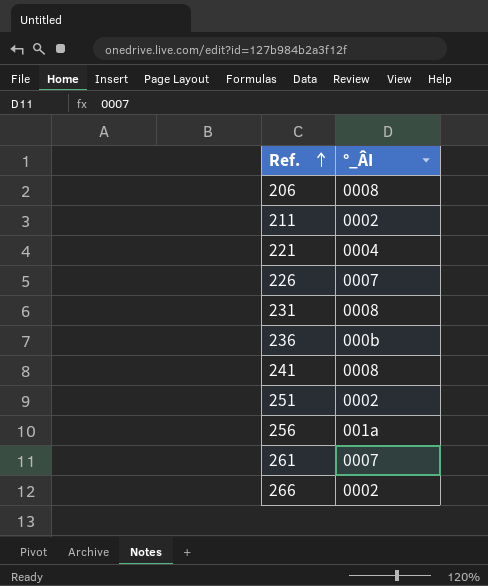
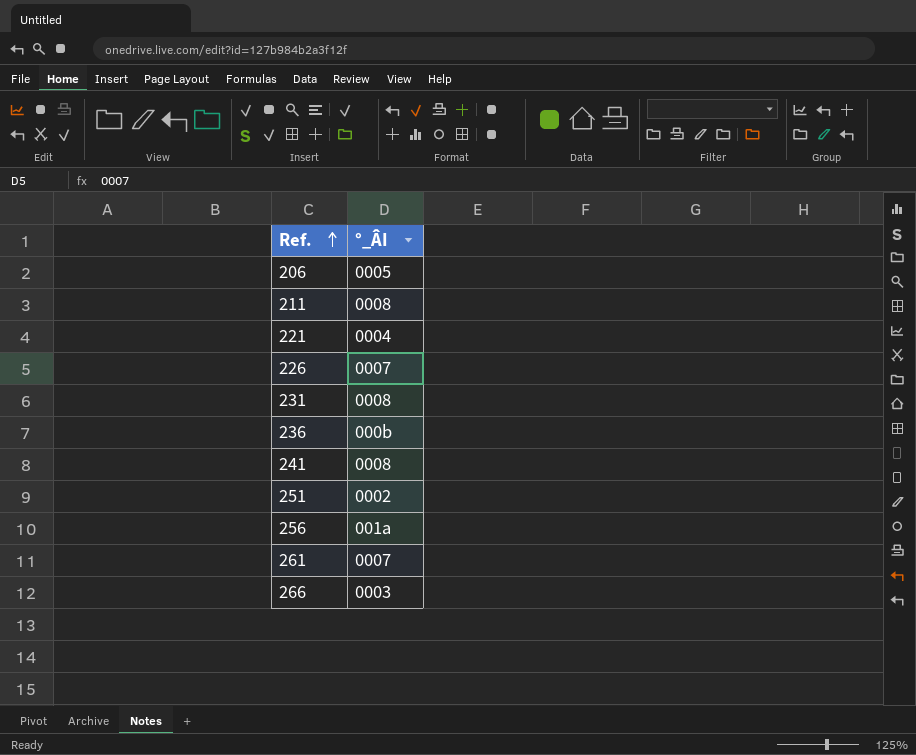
206 | °_ÂI: 0008 -> 0005
211 | °_ÂI: 0002 -> 0008
266 | °_ÂI: 0002 -> 0003

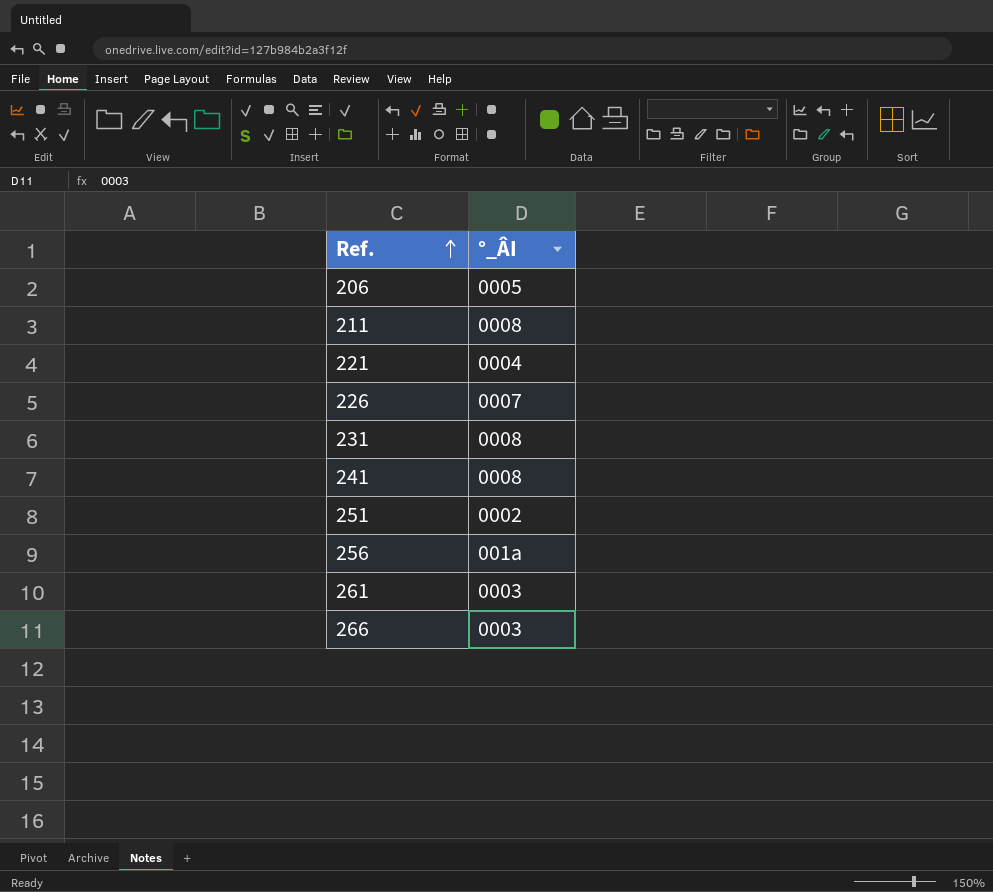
row 236: 000b -> none
261 | °_ÂI: 0007 -> 0003

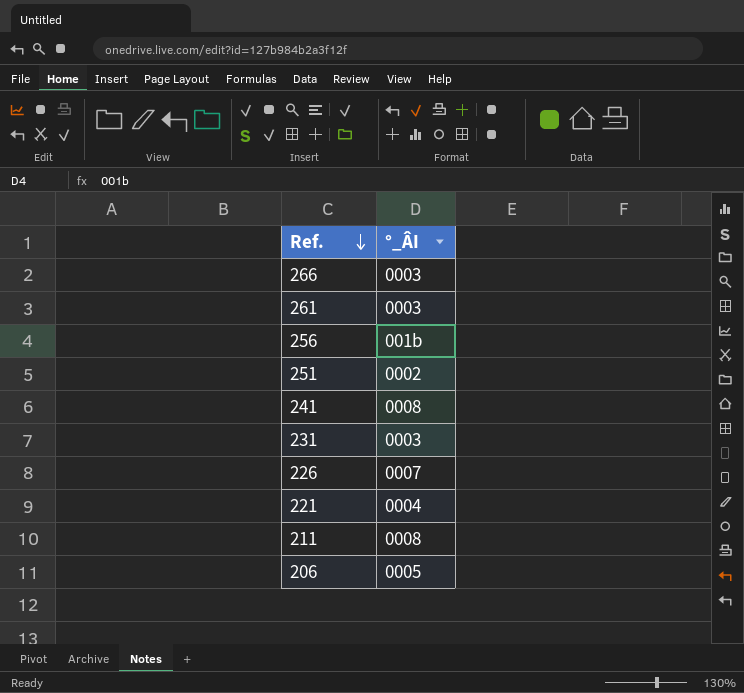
row order: Ref. ascending -> Ref. descending
256 | °_ÂI: 001a -> 001b
231 | °_ÂI: 0008 -> 0003

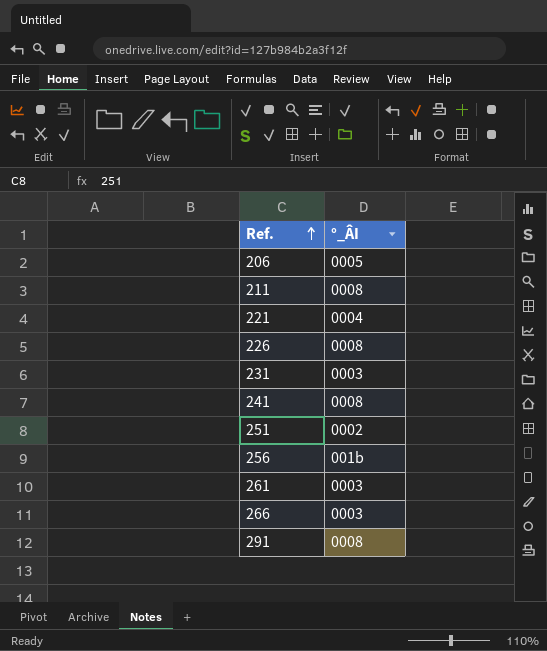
row order: Ref. descending -> Ref. ascending
226 | °_ÂI: 0007 -> 0008
row 291: none -> 0008

